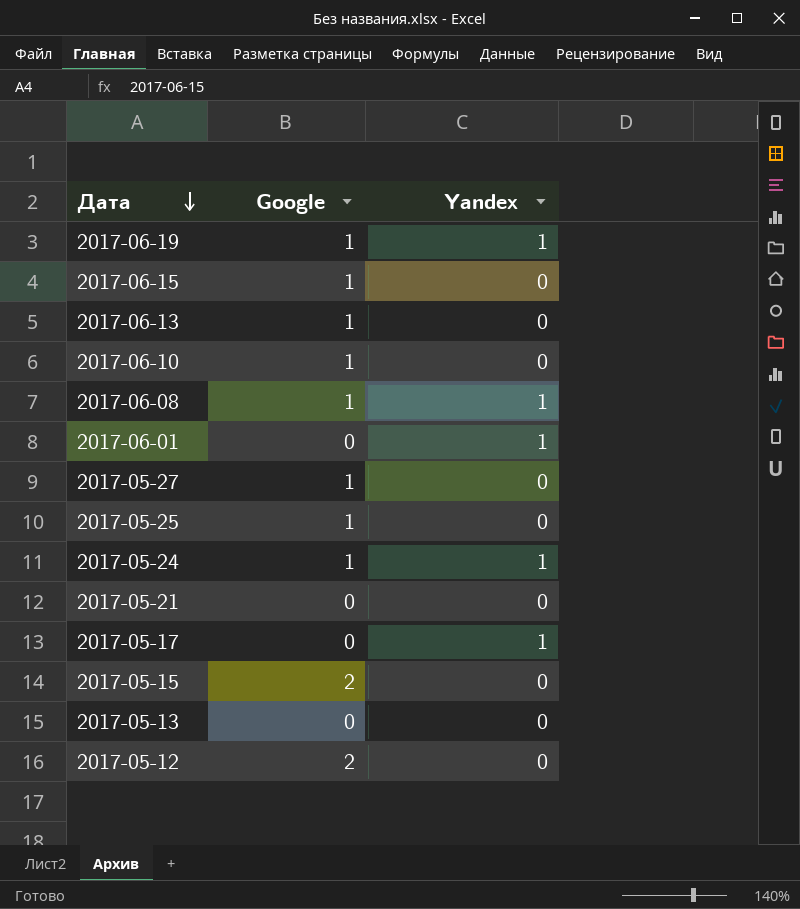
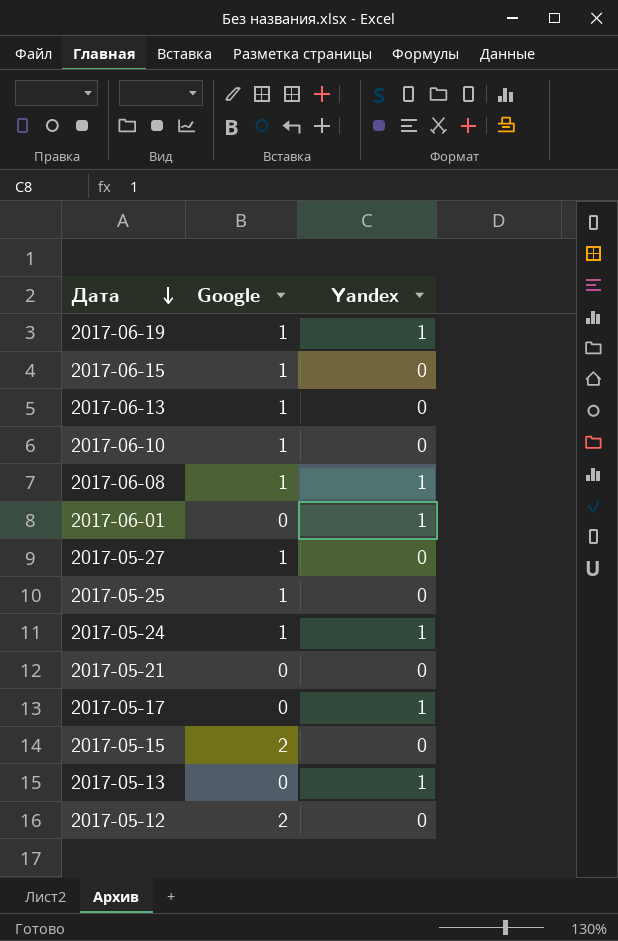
2017-05-13 | Yandex: 0 -> 1

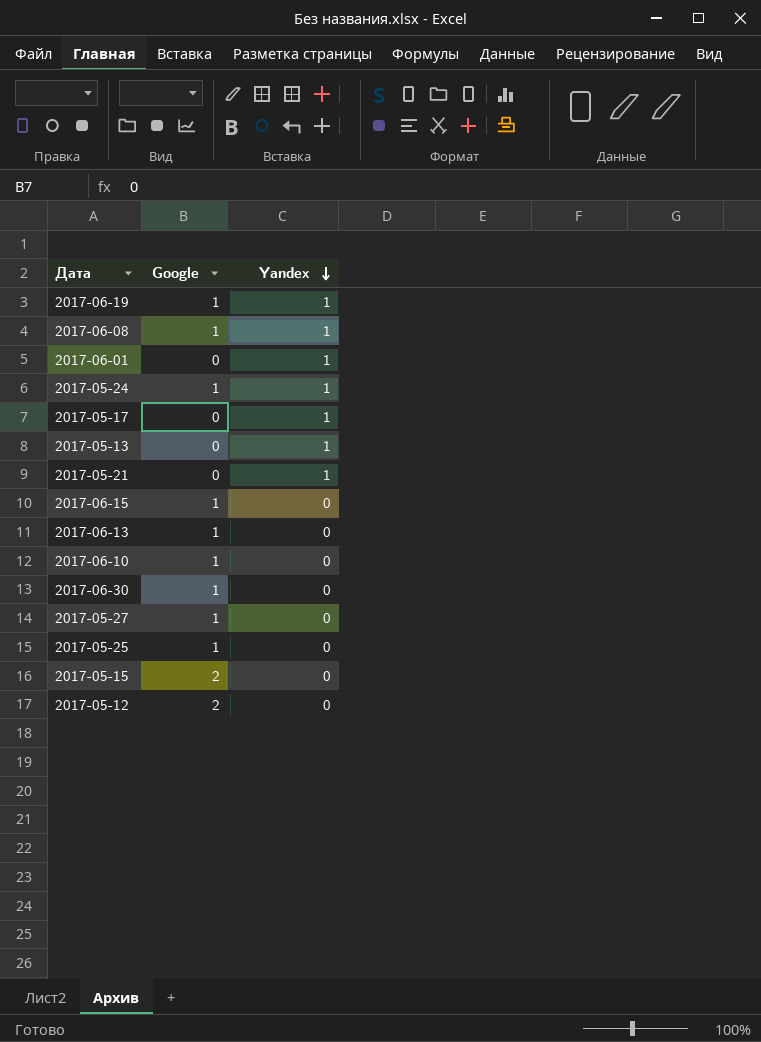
row order: Дата descending -> Yandex descending
2017-05-21 | Yandex: 0 -> 1
row 2017-06-30: none -> 1 | 0

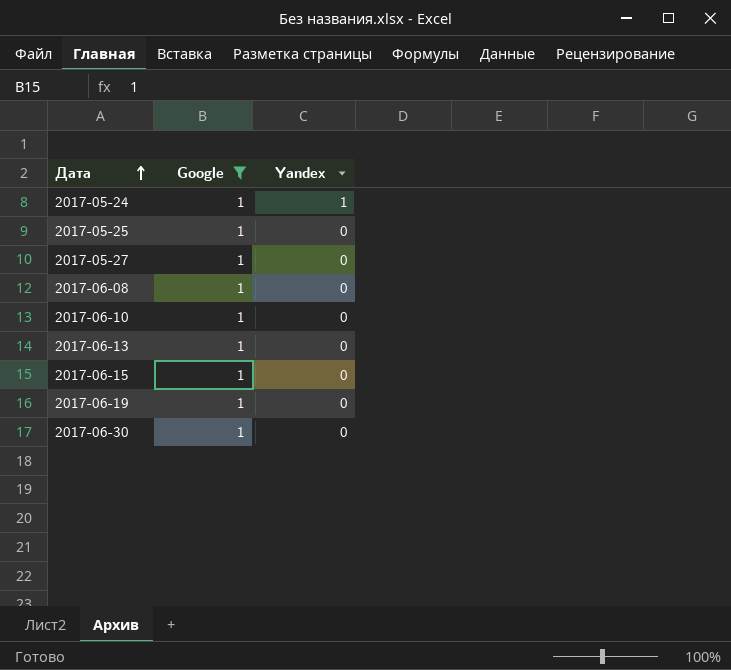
filter: none -> Google = 1
row order: Yandex descending -> Дата ascending
2017-06-08 | Yandex: 1 -> 0
2017-06-19 | Yandex: 1 -> 0

